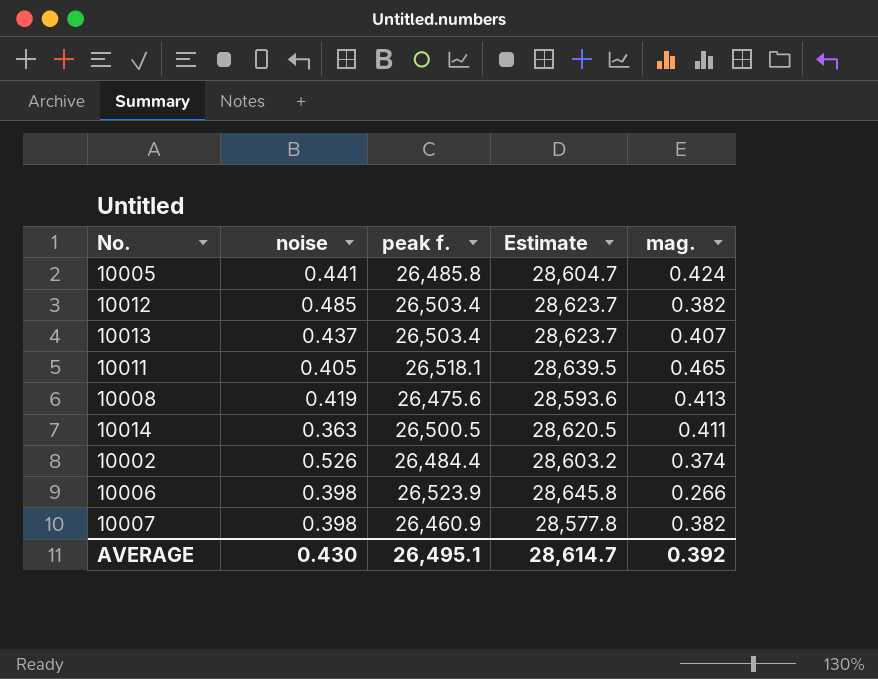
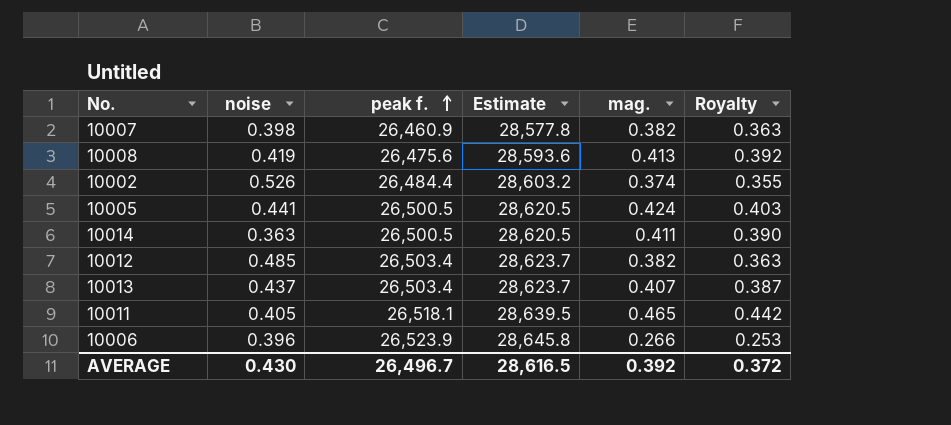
row order: none -> peak f. ascending
column Royalty | formula: none -> [mag.] * 0.95
10005 | peak f.: 26,485.8 -> 26,500.5
10005 | Estimate: 28,604.7 -> 28,620.5
10006 | noise: 0.398 -> 0.396
AVERAGE | peak f.: 26,495.1 -> 26,496.7
AVERAGE | Estimate: 28,614.7 -> 28,616.5

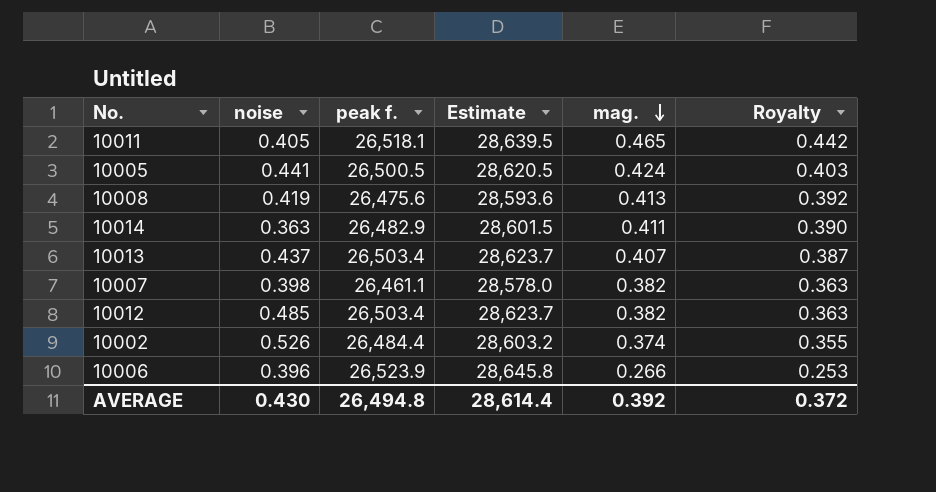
row order: peak f. ascending -> mag. descending
10014 | peak f.: 26,500.5 -> 26,482.9
10014 | Estimate: 28,620.5 -> 28,601.5
10007 | peak f.: 26,460.9 -> 26,461.1
10007 | Estimate: 28,577.8 -> 28,578.0
AVERAGE | peak f.: 26,496.7 -> 26,494.8
AVERAGE | Estimate: 28,616.5 -> 28,614.4

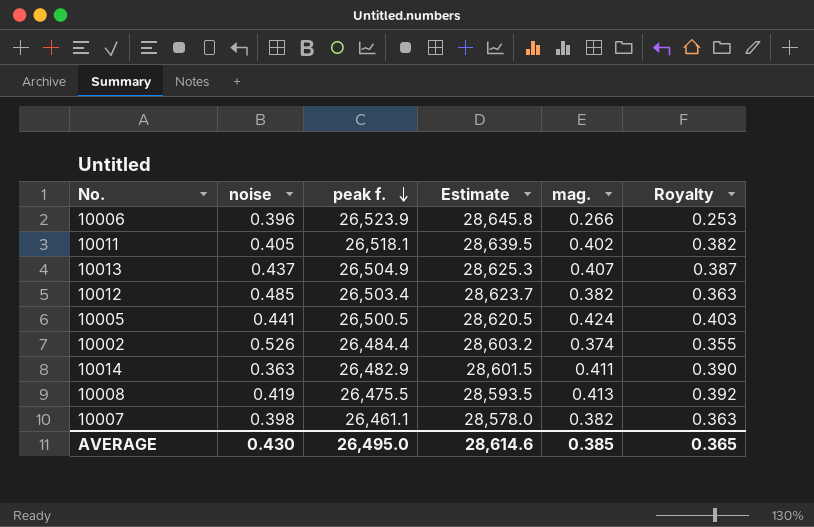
row order: mag. descending -> peak f. descending
10011 | mag.: 0.465 -> 0.402
10011 | Royalty: 0.442 -> 0.382
10013 | peak f.: 26,503.4 -> 26,504.9
10013 | Estimate: 28,623.7 -> 28,625.3
10008 | peak f.: 26,475.6 -> 26,475.5
10008 | Estimate: 28,593.6 -> 28,593.5
AVERAGE | peak f.: 26,494.8 -> 26,495.0
AVERAGE | Estimate: 28,614.4 -> 28,614.6
AVERAGE | mag.: 0.392 -> 0.385
AVERAGE | Royalty: 0.372 -> 0.365

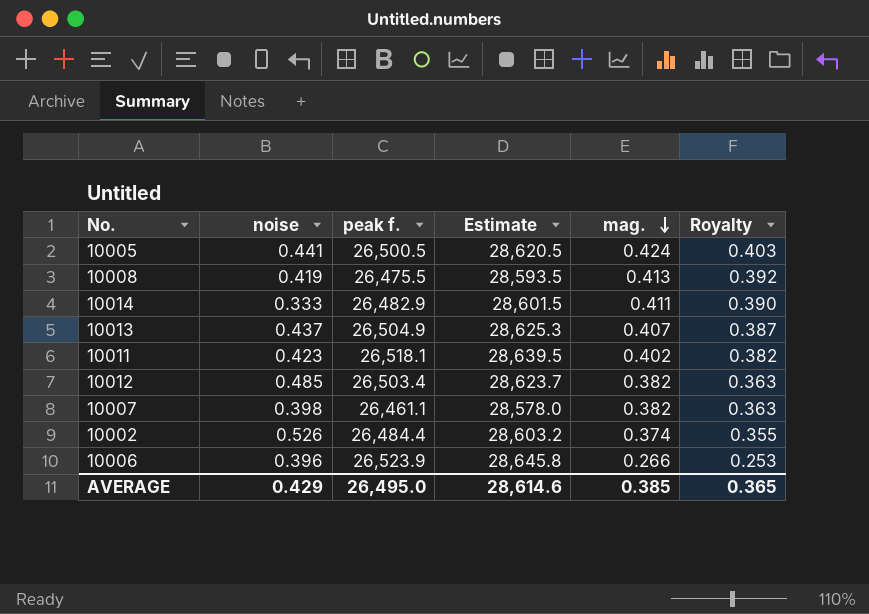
row order: peak f. descending -> mag. descending
10014 | noise: 0.363 -> 0.333
10011 | noise: 0.405 -> 0.423
AVERAGE | noise: 0.430 -> 0.429

